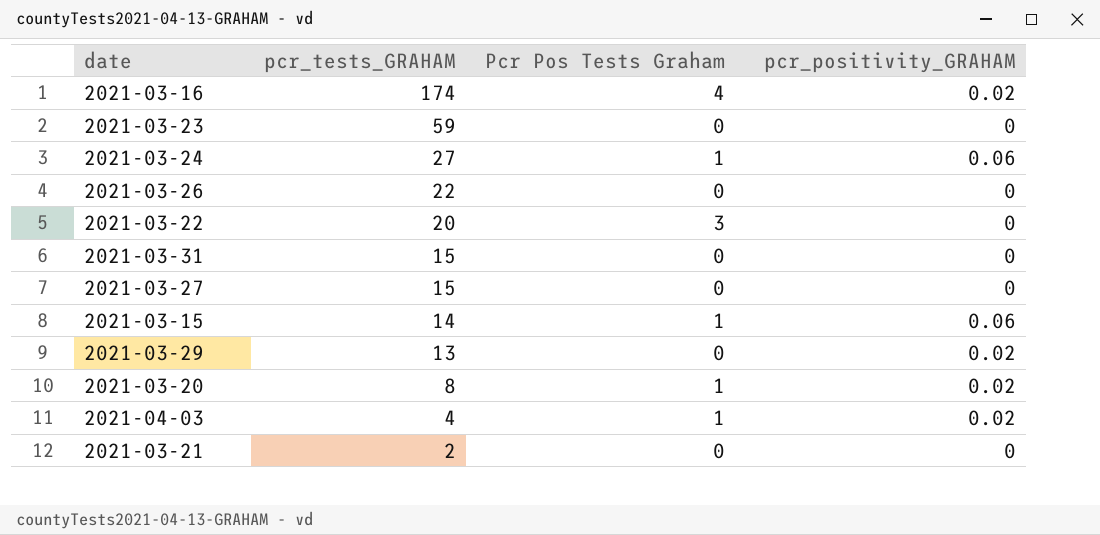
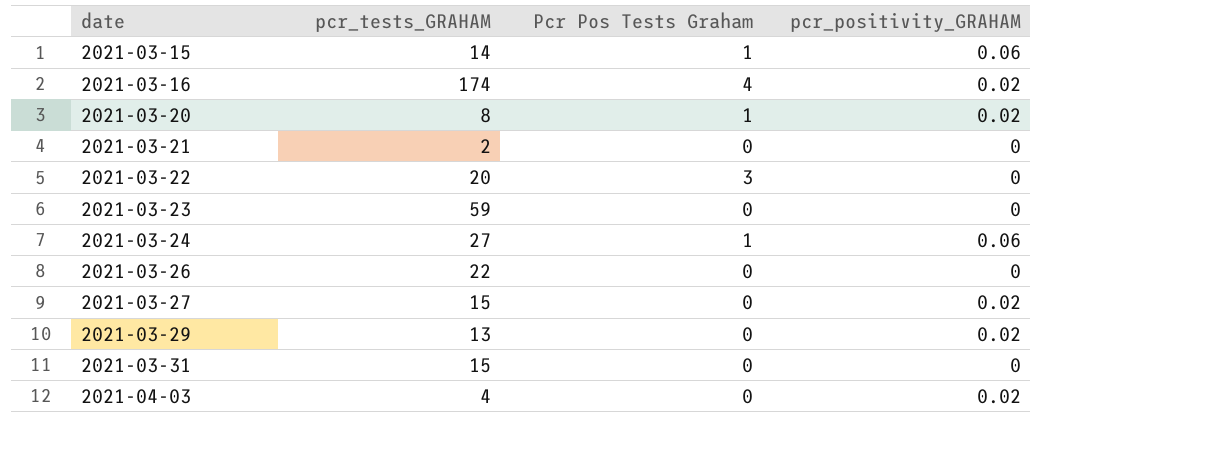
row order: pcr_tests_GRAHAM descending -> date ascending
2021-03-27 | pcr_positivity_GRAHAM: 0 -> 0.02
2021-04-03 | Pcr Pos Tests Graham: 1 -> 0

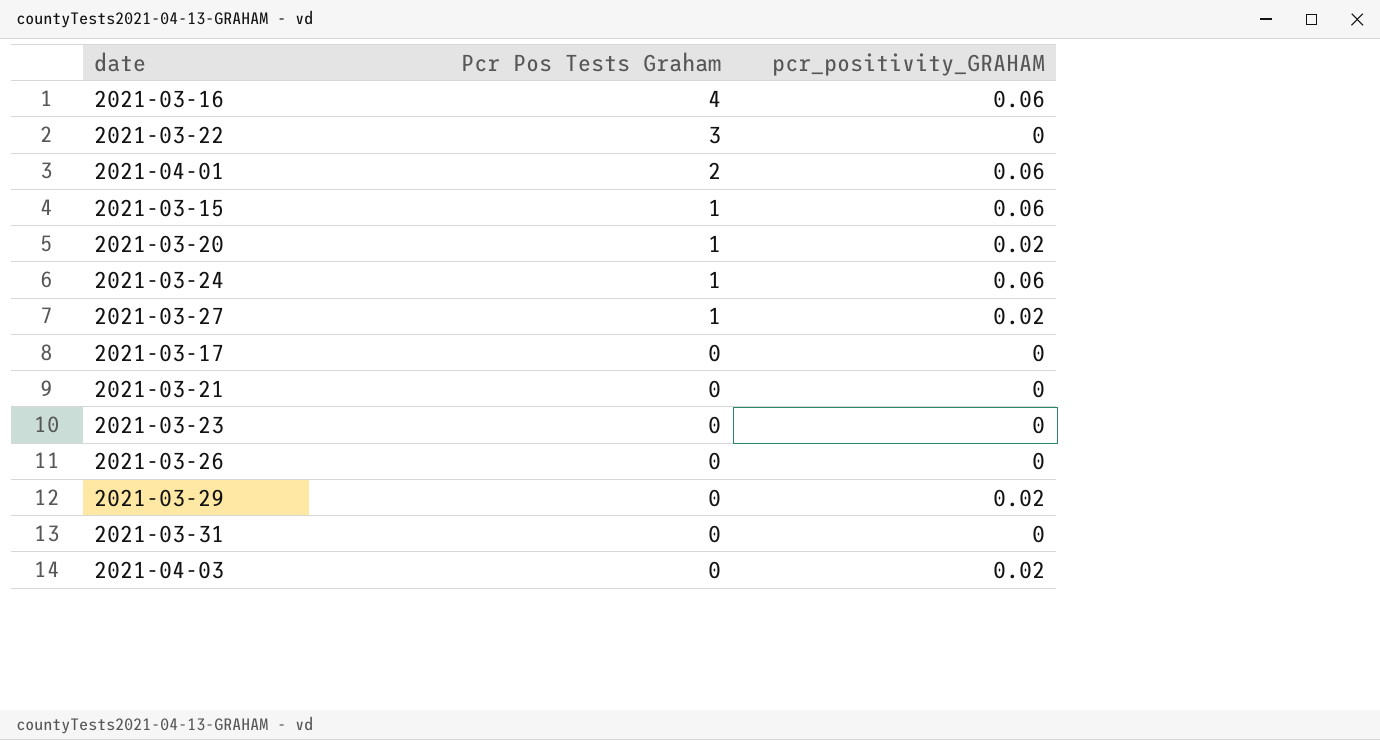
row order: date ascending -> Pcr Pos Tests Graham descending
column pcr_tests_GRAHAM | position: 2 -> none
2021-03-16 | pcr_positivity_GRAHAM: 0.02 -> 0.06
row 2021-04-01: none -> 2 | 0.06
2021-03-27 | Pcr Pos Tests Graham: 0 -> 1
row 2021-03-17: none -> 0 | 0

